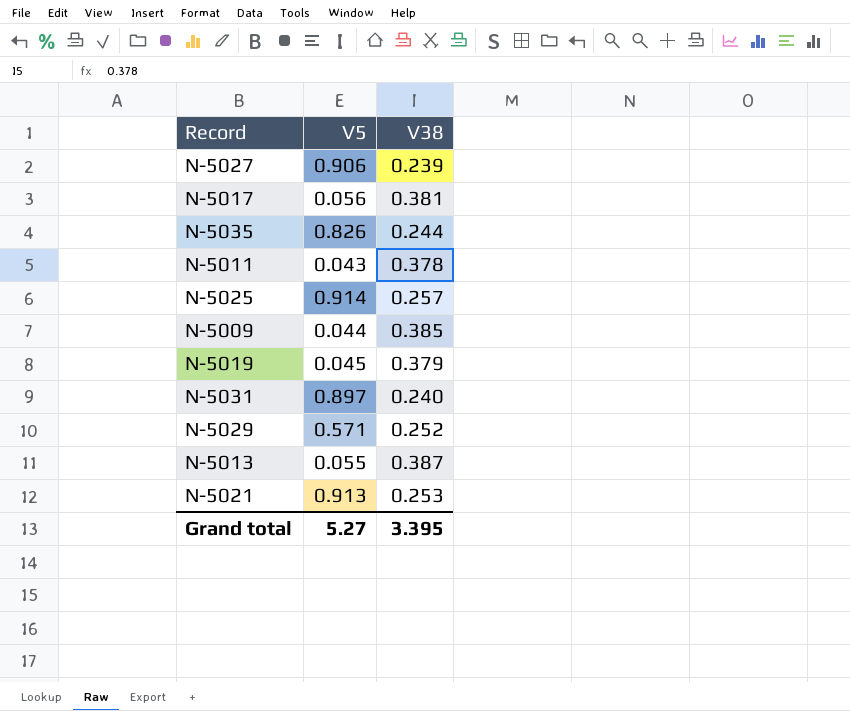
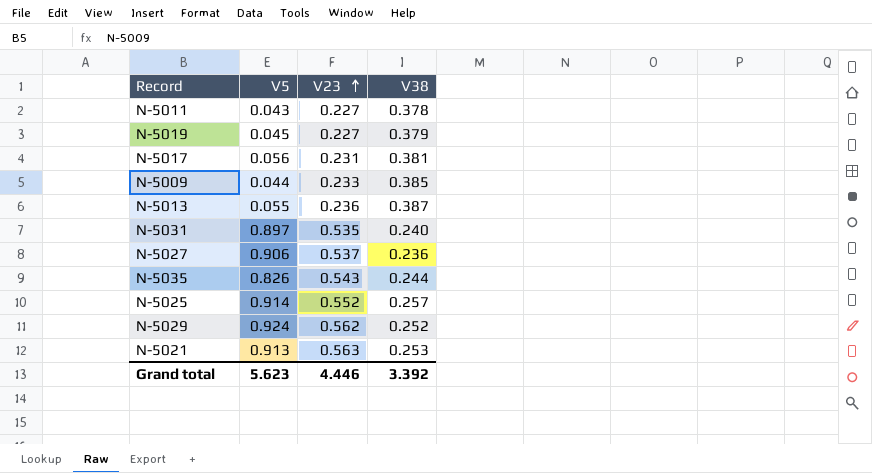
row order: none -> V23 ascending
column V23 | position: none -> 3
N-5027 | V38: 0.239 -> 0.236
N-5029 | V5: 0.571 -> 0.924
Grand total | V5: 5.27 -> 5.623
Grand total | V38: 3.395 -> 3.392

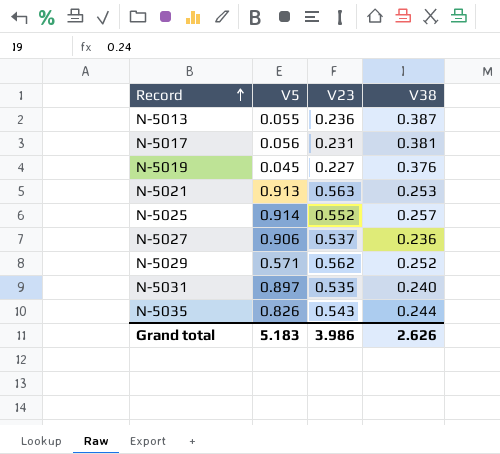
row order: V23 ascending -> Record ascending
row N-5011: 0.043 | 0.227 | 0.378 -> none
row N-5009: 0.044 | 0.233 | 0.385 -> none
N-5019 | V38: 0.379 -> 0.376
N-5029 | V5: 0.924 -> 0.571
Grand total | V5: 5.623 -> 5.183
Grand total | V23: 4.446 -> 3.986
Grand total | V38: 3.392 -> 2.626

